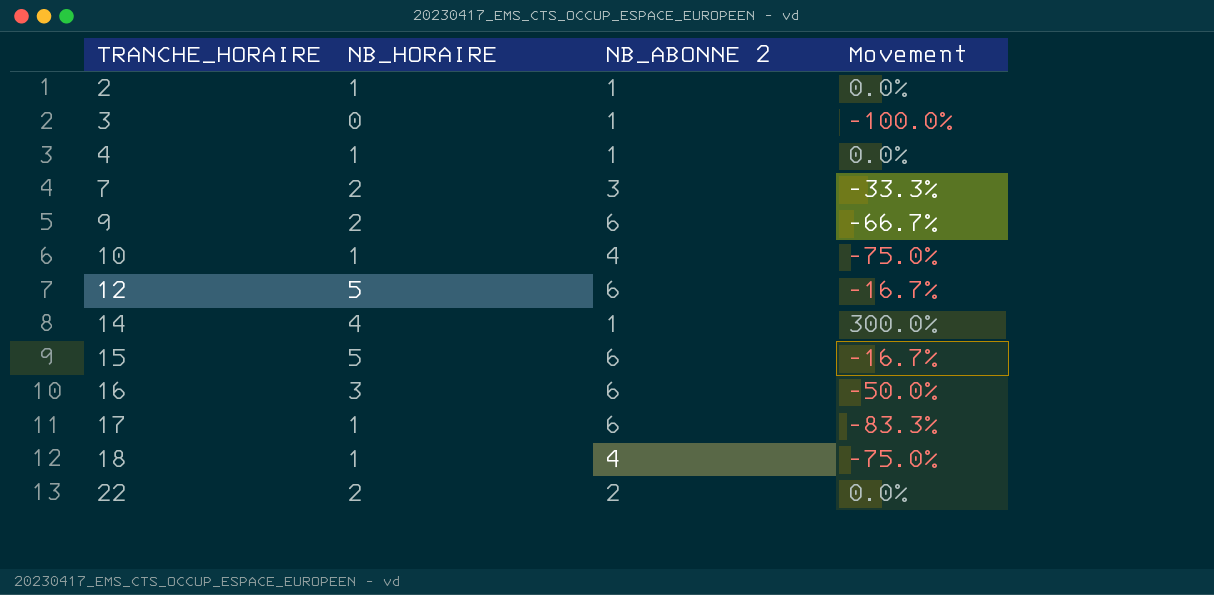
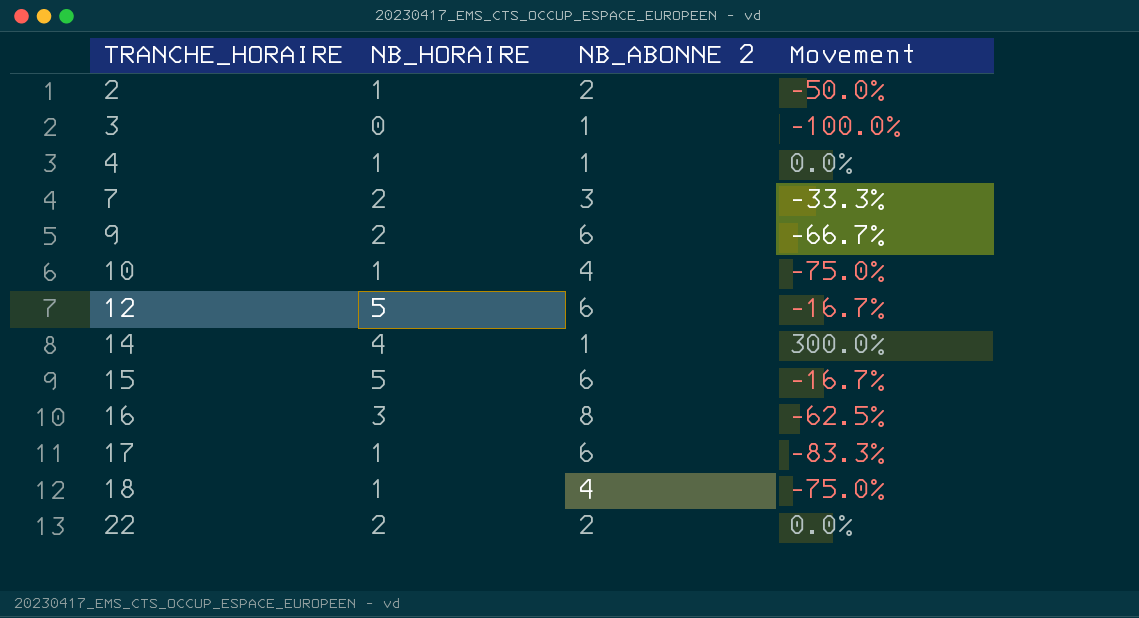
2 | NB_ABONNE 2: 1 -> 2
2 | Movement: 0.0% -> -50.0%
16 | NB_ABONNE 2: 6 -> 8
16 | Movement: -50.0% -> -62.5%

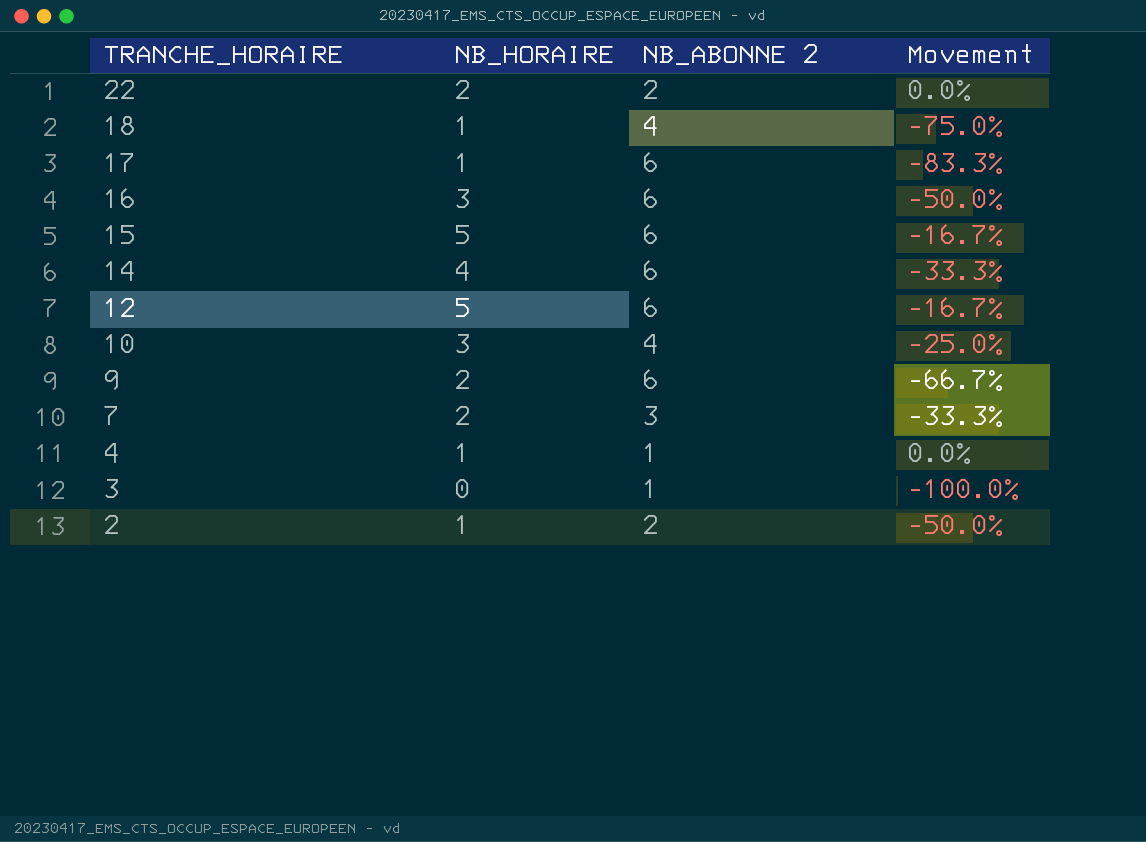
row order: TRANCHE_HORAIRE ascending -> TRANCHE_HORAIRE descending
16 | NB_ABONNE 2: 8 -> 6
16 | Movement: -62.5% -> -50.0%
14 | NB_ABONNE 2: 1 -> 6
14 | Movement: 300.0% -> -33.3%
10 | NB_HORAIRE: 1 -> 3
10 | Movement: -75.0% -> -25.0%

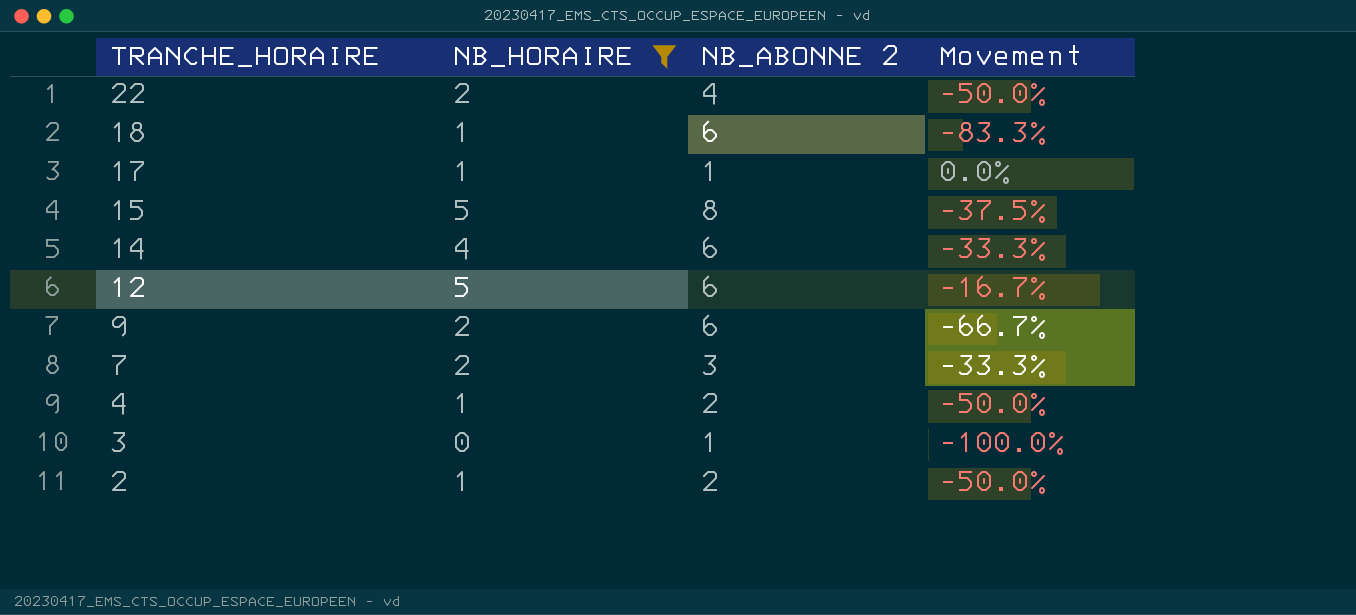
filter: none -> NB_HORAIRE != 3
22 | NB_ABONNE 2: 2 -> 4
22 | Movement: 0.0% -> -50.0%
18 | NB_ABONNE 2: 4 -> 6
18 | Movement: -75.0% -> -83.3%
17 | NB_ABONNE 2: 6 -> 1
17 | Movement: -83.3% -> 0.0%
15 | NB_ABONNE 2: 6 -> 8
15 | Movement: -16.7% -> -37.5%
4 | NB_ABONNE 2: 1 -> 2
4 | Movement: 0.0% -> -50.0%

